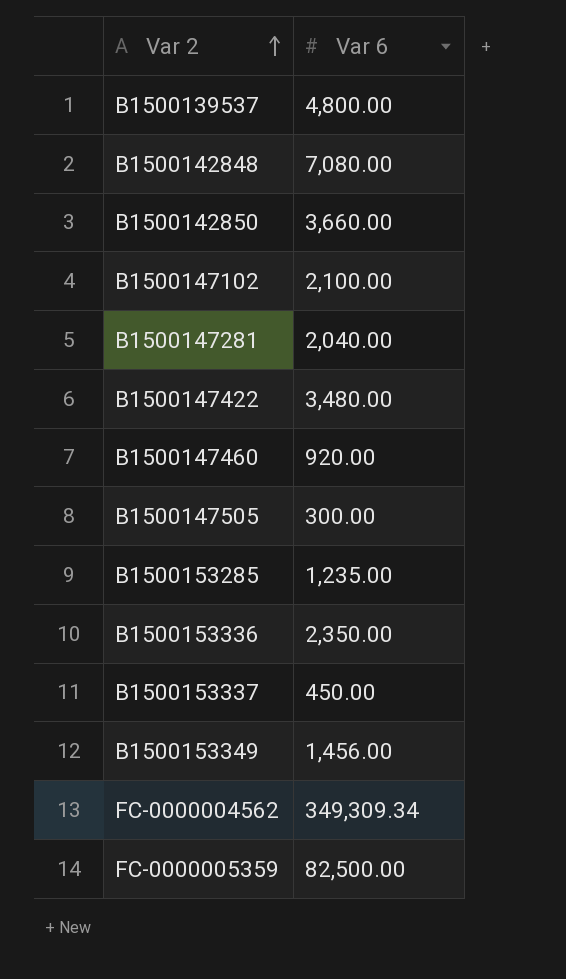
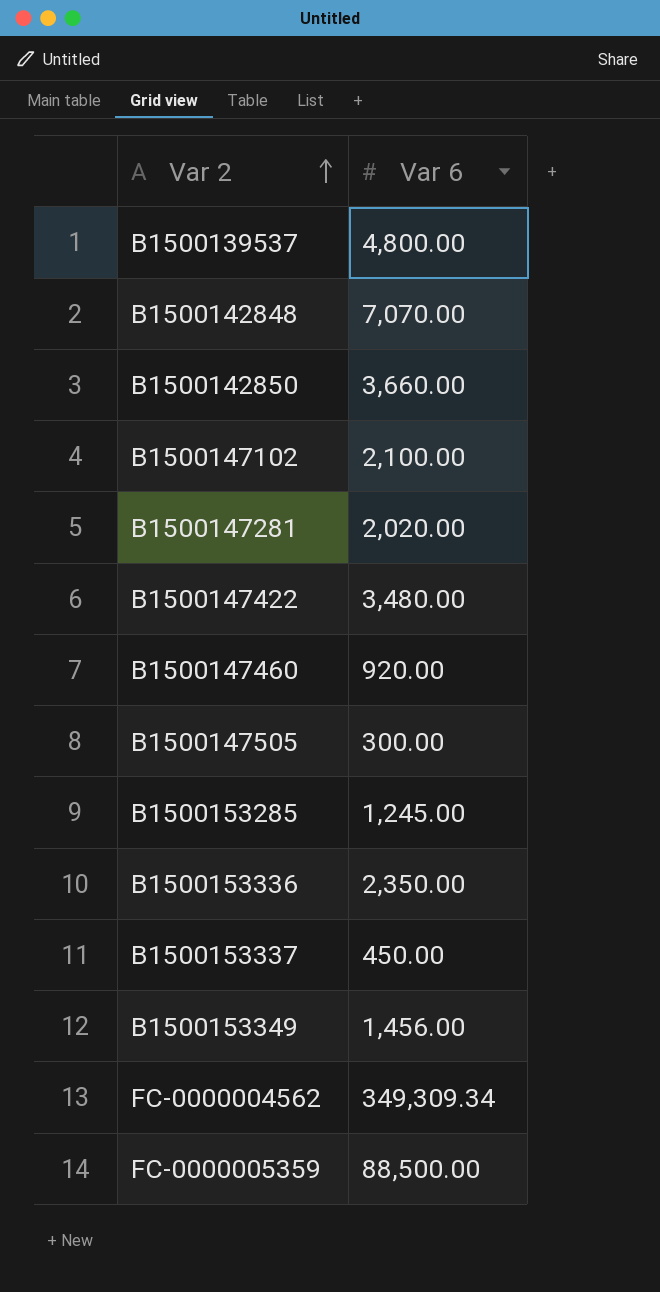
B1500142848 | Var 6: 7,080.00 -> 7,070.00
B1500147281 | Var 6: 2,040.00 -> 2,020.00
B1500153285 | Var 6: 1,235.00 -> 1,245.00
FC-0000005359 | Var 6: 82,500.00 -> 88,500.00

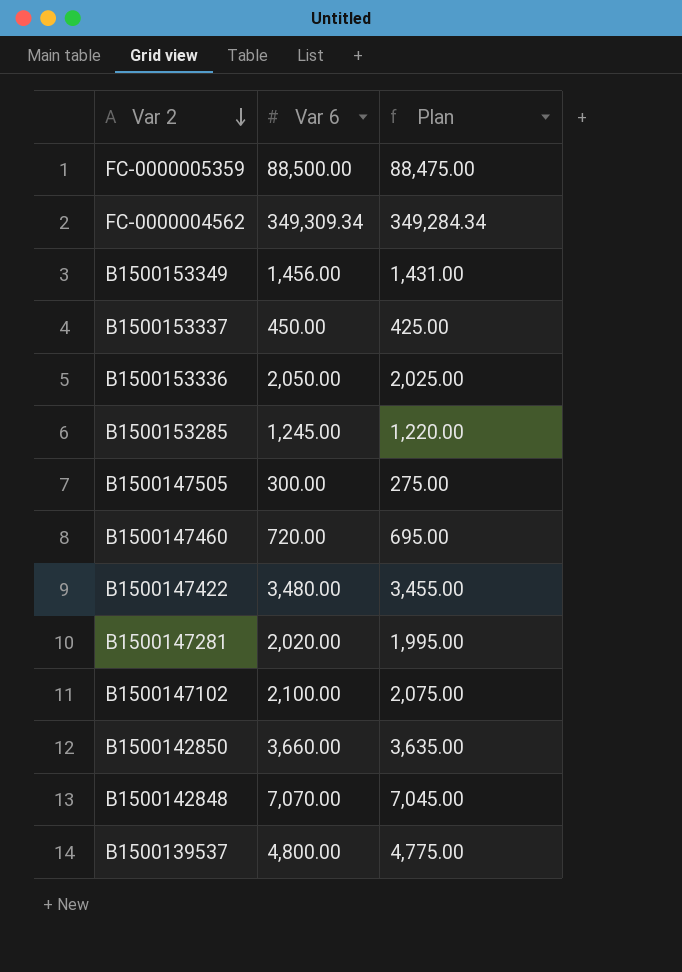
row order: Var 2 ascending -> Var 2 descending
column Plan | formula: none -> [Var 6] - 25
B1500153336 | Var 6: 2,350.00 -> 2,050.00
B1500147460 | Var 6: 920.00 -> 720.00

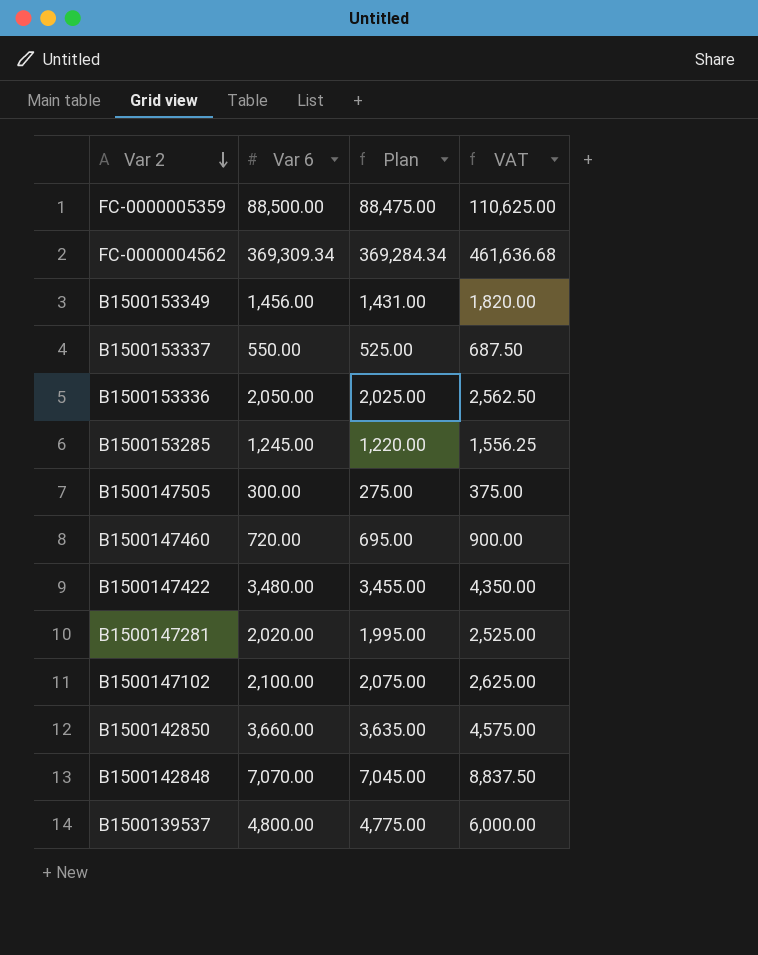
column VAT | formula: none -> [Var 6] * 1.25
FC-0000004562 | Var 6: 349,309.34 -> 369,309.34
FC-0000004562 | Plan: 349,284.34 -> 369,284.34
B1500153337 | Var 6: 450.00 -> 550.00
B1500153337 | Plan: 425.00 -> 525.00

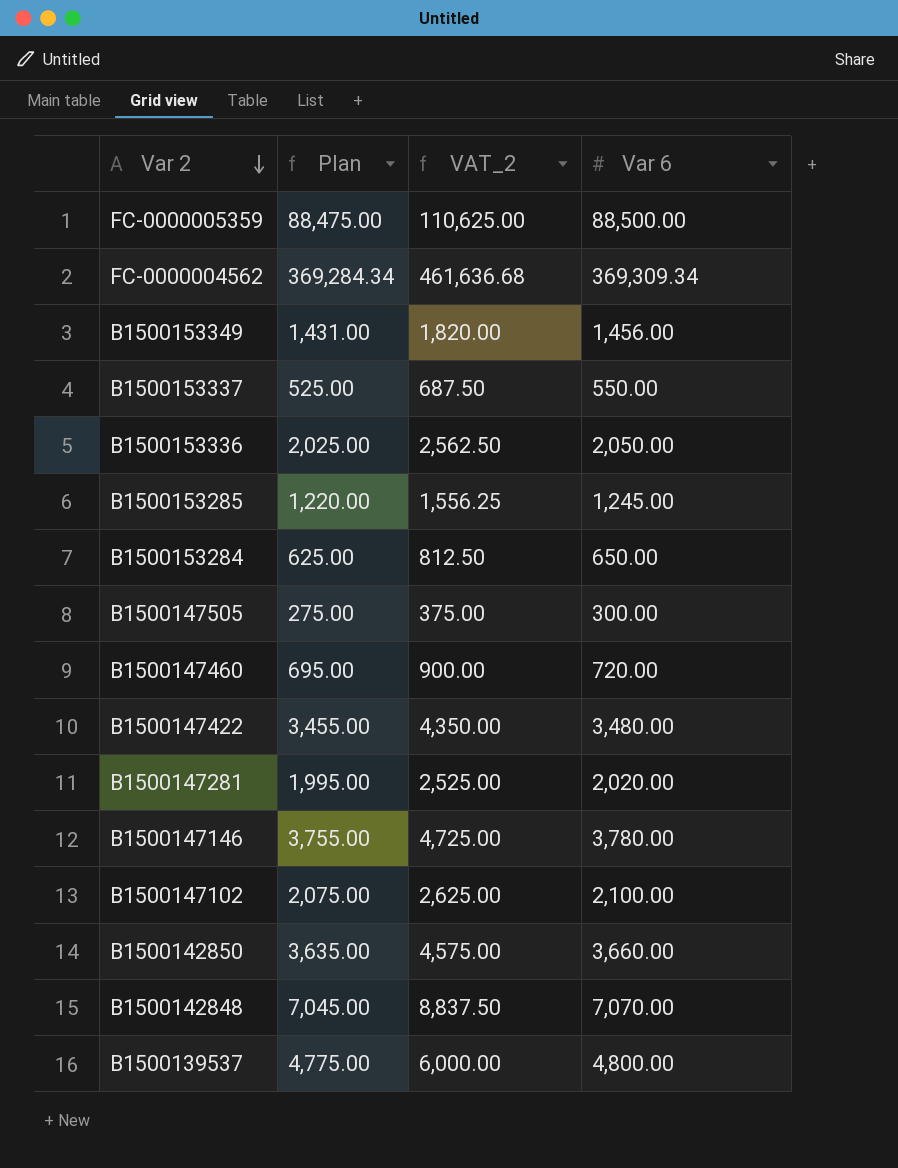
column name: VAT -> VAT_2
column Var 6 | position: 2 -> 4
row B1500153284: none -> 625.00 | 812.50 | 650.00
row B1500147146: none -> 3,755.00 | 4,725.00 | 3,780.00

